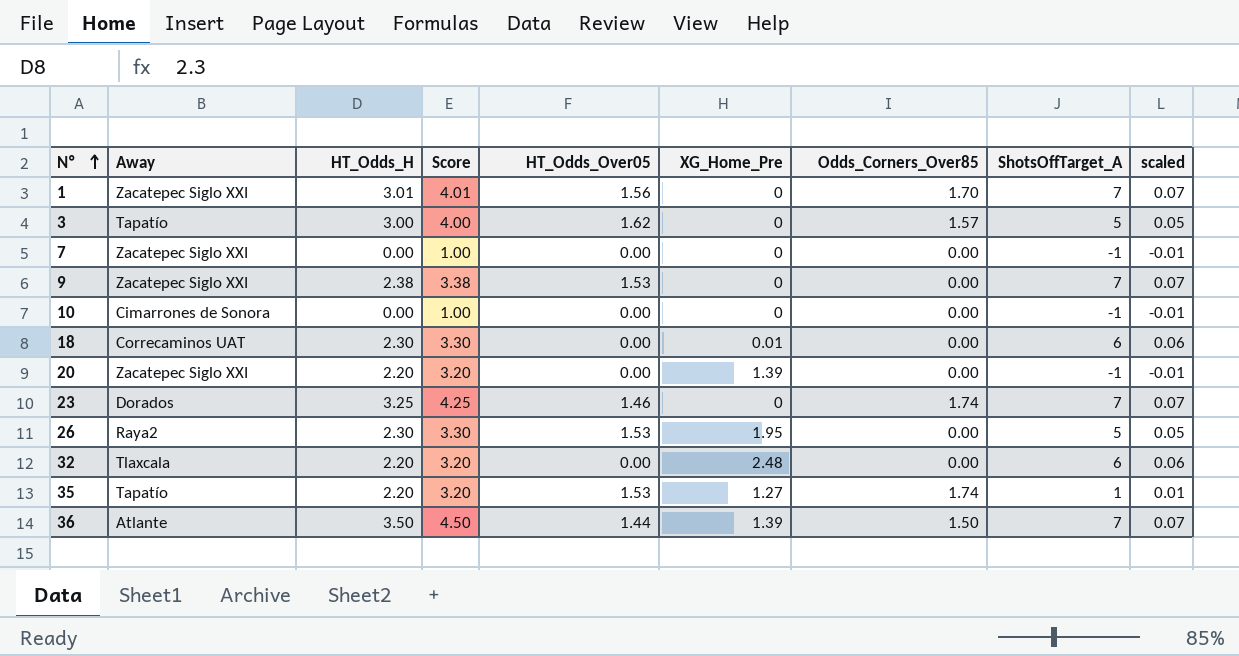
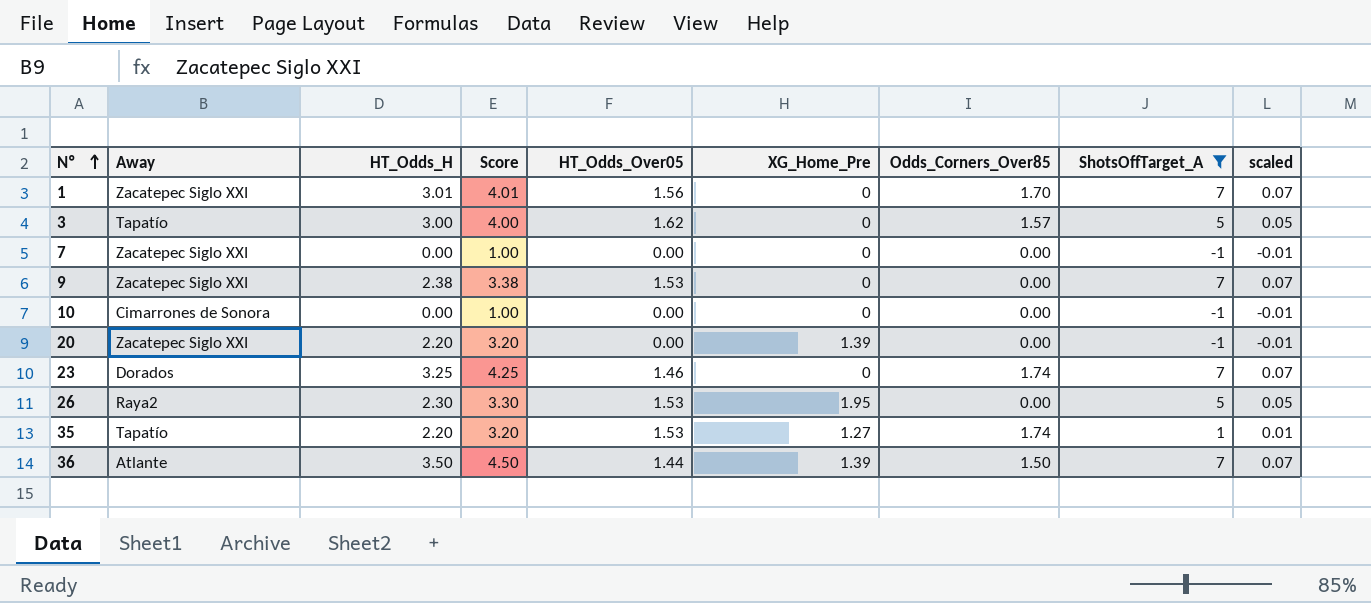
filter: none -> ShotsOffTarget_A != 6

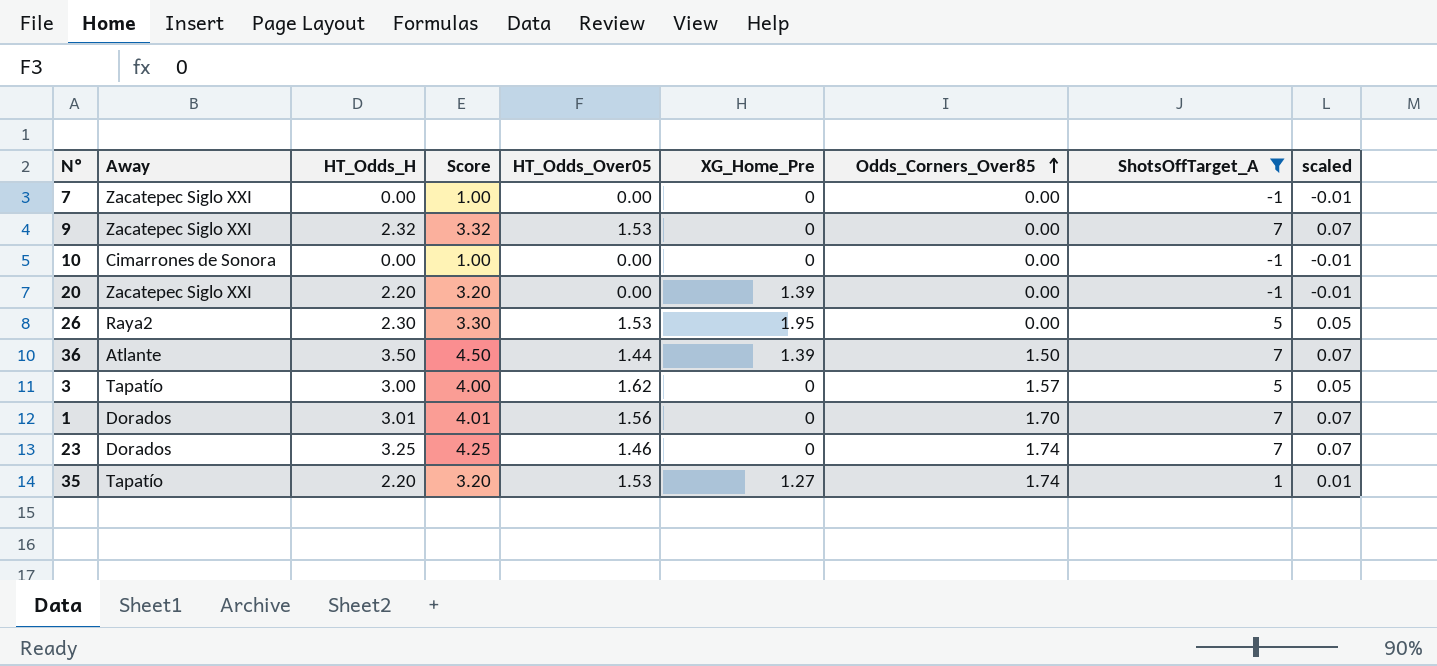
row order: Nº ascending -> Odds_Corners_Over85 ascending
9 | HT_Odds_H: 2.38 -> 2.32
9 | Score: 3.38 -> 3.32
1 | Away: Zacatepec Siglo XXI -> Dorados

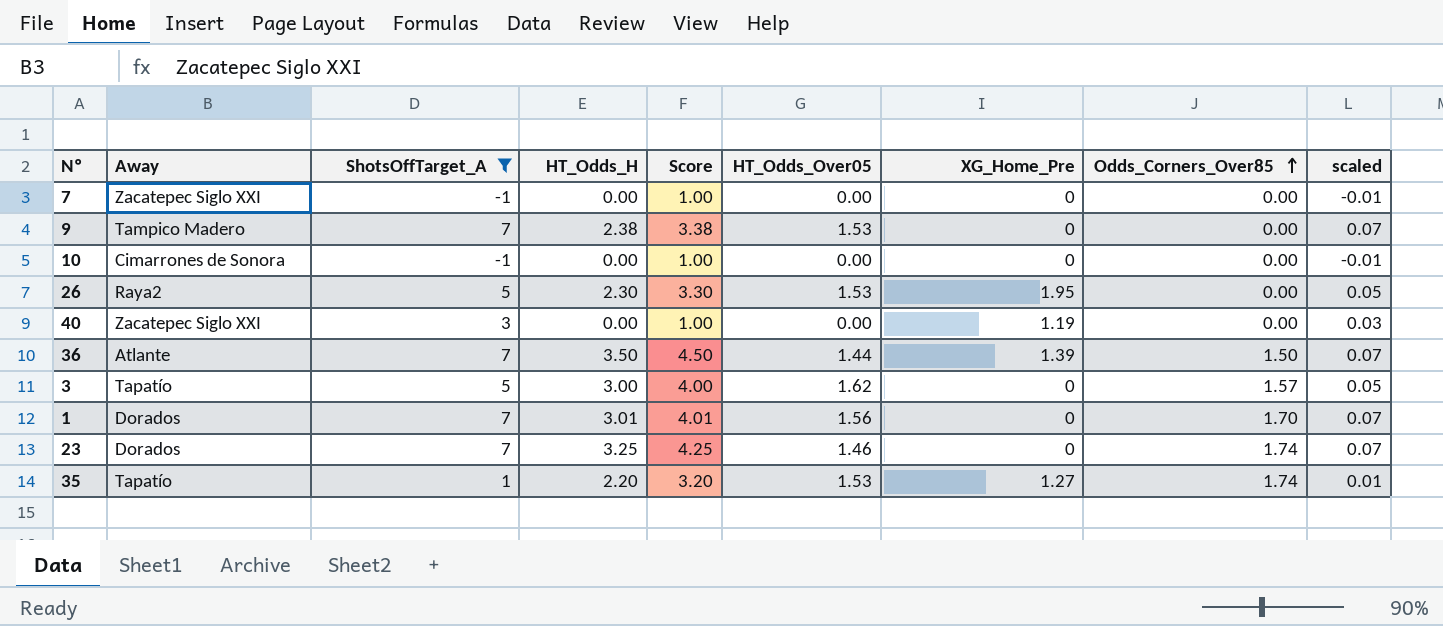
column ShotsOffTarget_A | position: 8 -> 3
row 20: Zacatepec Siglo XXI | 2.20 | 3.20 | 0.00 | 1.39 | 0.00 | -1 | -0.01 -> none
9 | Away: Zacatepec Siglo XXI -> Tampico Madero
9 | HT_Odds_H: 2.32 -> 2.38
9 | Score: 3.32 -> 3.38
row 40: none -> Zacatepec Siglo XXI | 3 | 0.00 | 1.00 | 0.00 | 1.19 | 0.00 | 0.03

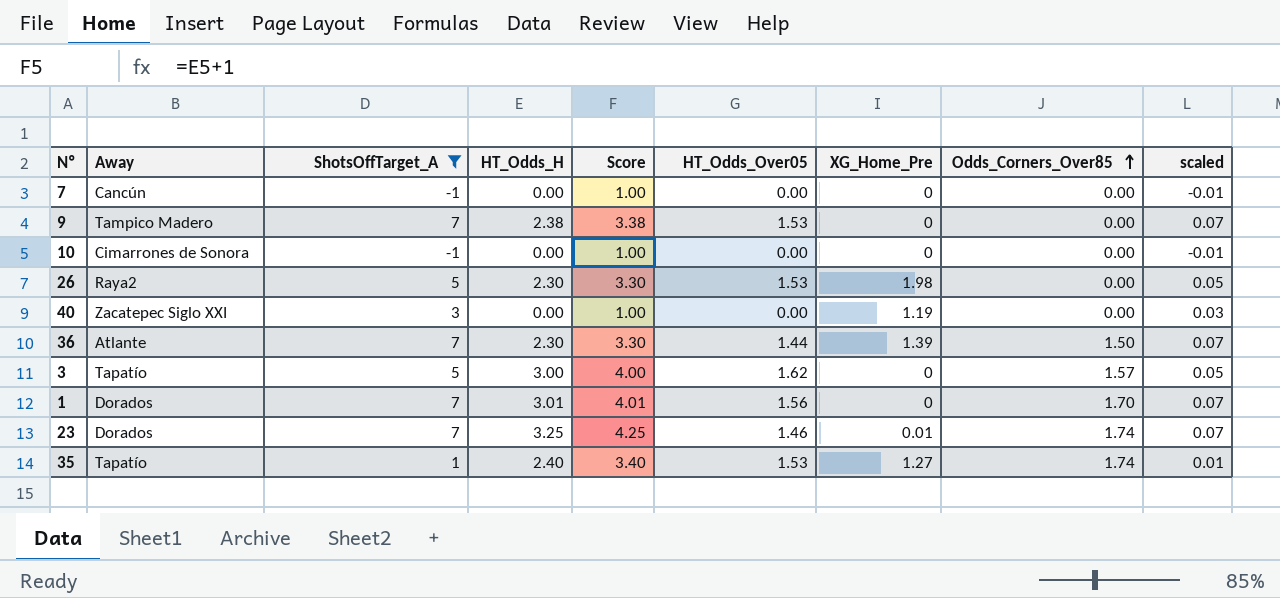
7 | Away: Zacatepec Siglo XXI -> Cancún
26 | XG_Home_Pre: 1.95 -> 1.98
36 | HT_Odds_H: 3.50 -> 2.30
36 | Score: 4.50 -> 3.30
23 | XG_Home_Pre: 0 -> 0.01
35 | HT_Odds_H: 2.20 -> 2.40
35 | Score: 3.20 -> 3.40

